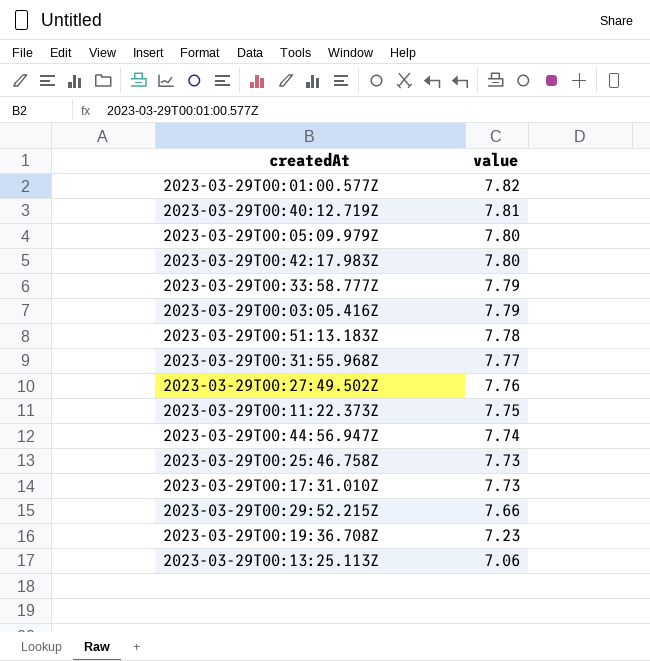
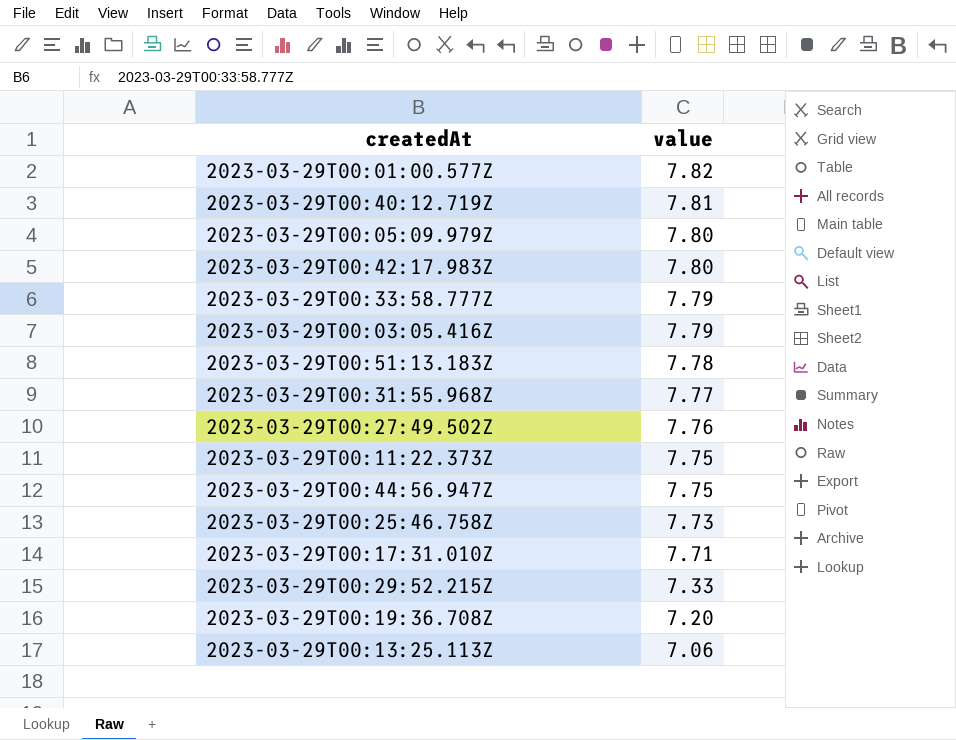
2023-03-29T00:44:56.947Z | value: 7.74 -> 7.75
2023-03-29T00:17:31.010Z | value: 7.73 -> 7.71
2023-03-29T00:29:52.215Z | value: 7.66 -> 7.33
2023-03-29T00:19:36.708Z | value: 7.23 -> 7.20

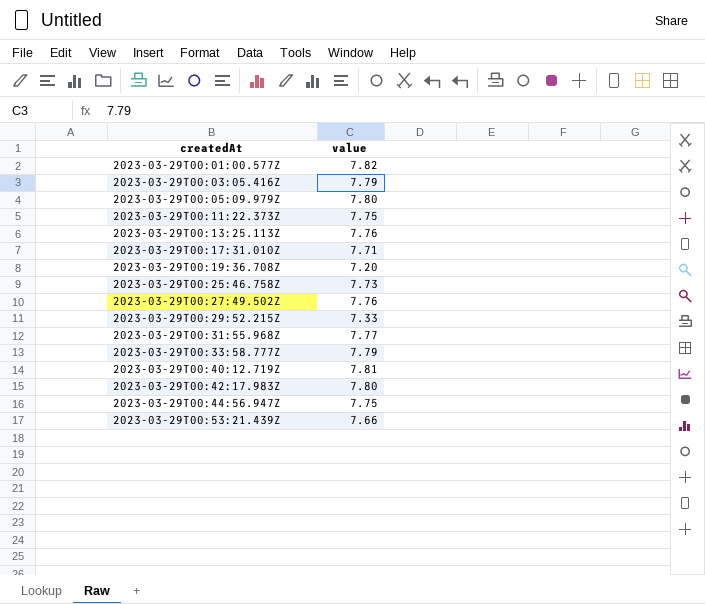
row order: value descending -> createdAt ascending
row 2023-03-29T00:51:13.183Z: 7.78 -> none
2023-03-29T00:13:25.113Z | value: 7.06 -> 7.76
row 2023-03-29T00:53:21.439Z: none -> 7.66

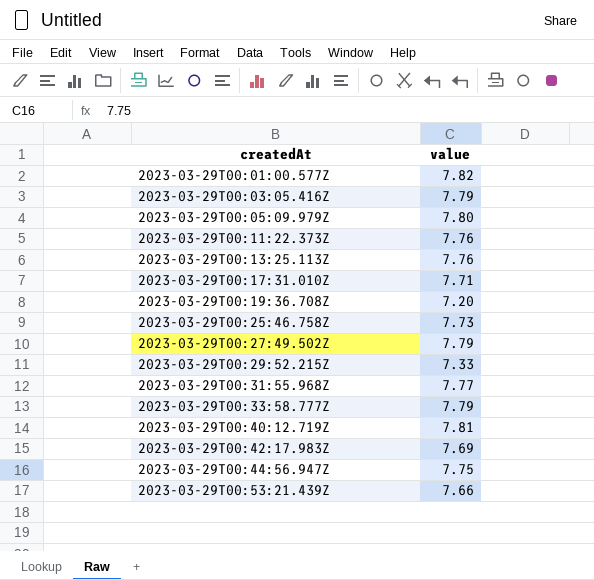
2023-03-29T00:11:22.373Z | value: 7.75 -> 7.76
2023-03-29T00:27:49.502Z | value: 7.76 -> 7.79
2023-03-29T00:42:17.983Z | value: 7.80 -> 7.69

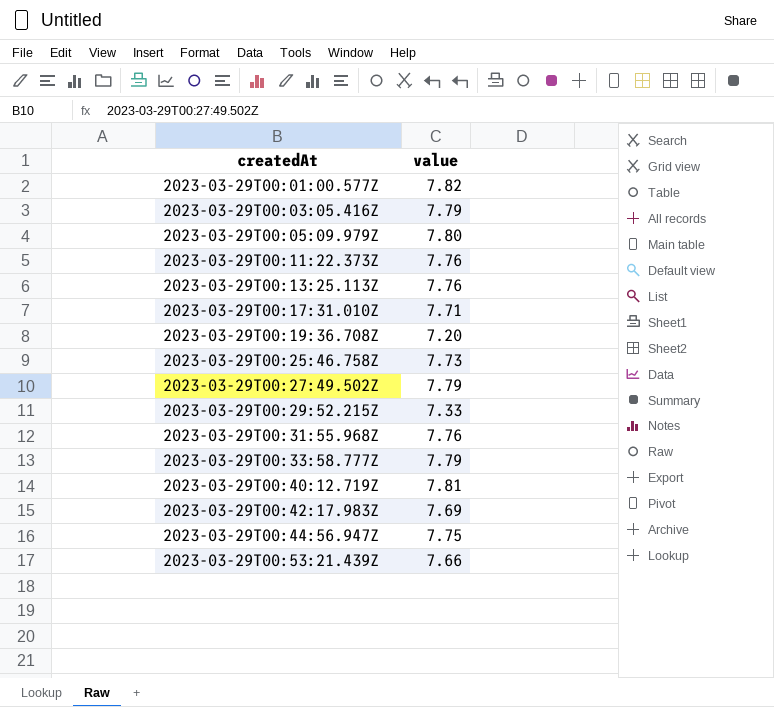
2023-03-29T00:31:55.968Z | value: 7.77 -> 7.76

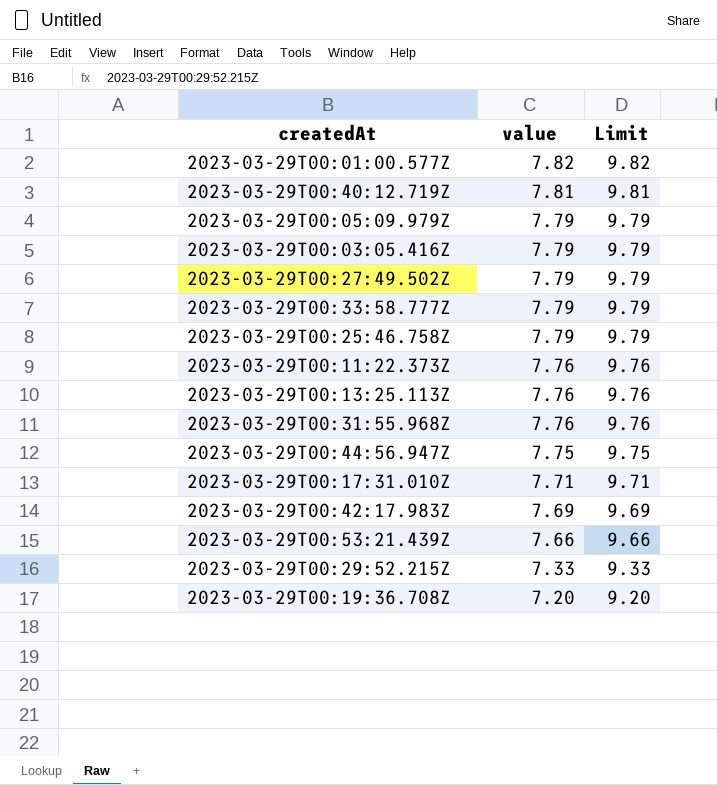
row order: createdAt ascending -> value descending
column Limit | formula: none -> [value] + 2
2023-03-29T00:05:09.979Z | value: 7.80 -> 7.79
2023-03-29T00:25:46.758Z | value: 7.73 -> 7.79

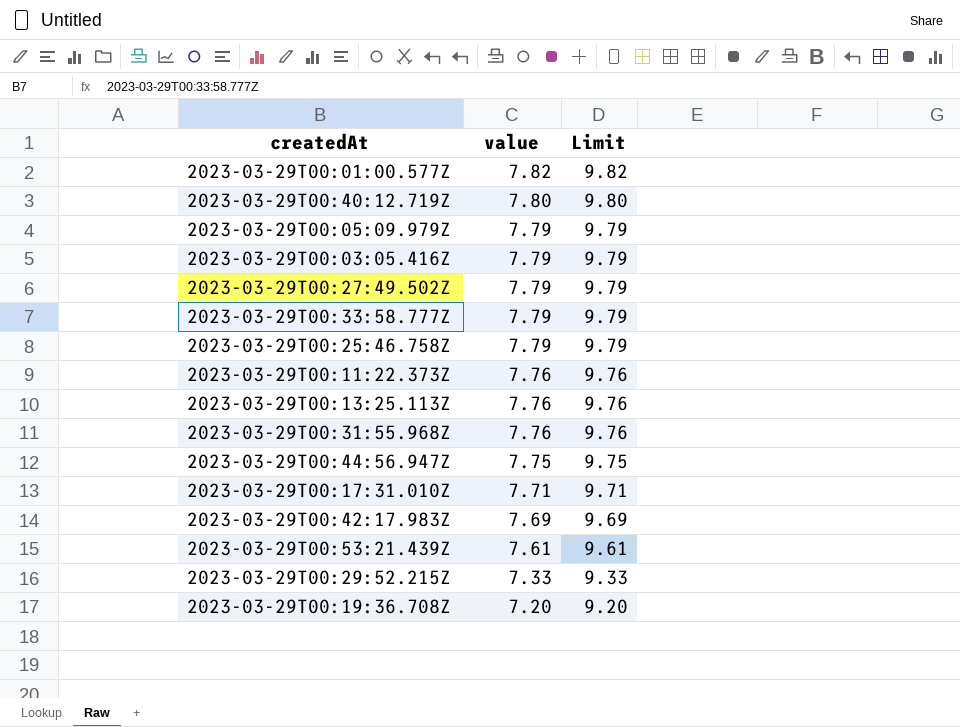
2023-03-29T00:40:12.719Z | value: 7.81 -> 7.80
2023-03-29T00:40:12.719Z | Limit: 9.81 -> 9.80
2023-03-29T00:53:21.439Z | value: 7.66 -> 7.61
2023-03-29T00:53:21.439Z | Limit: 9.66 -> 9.61

